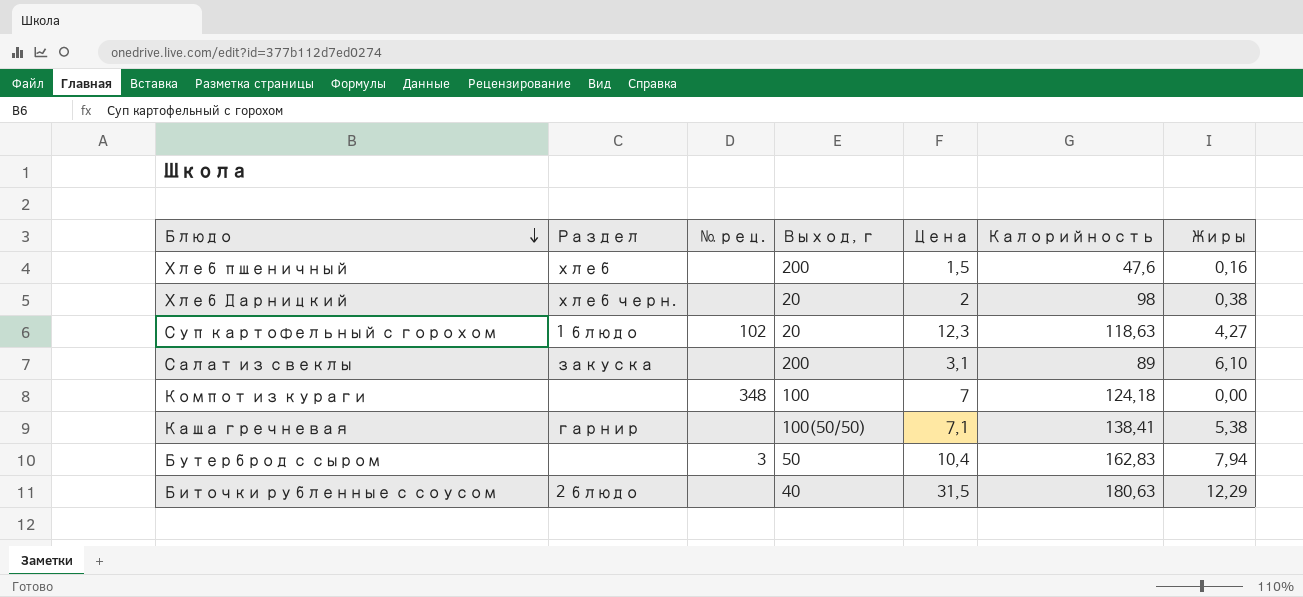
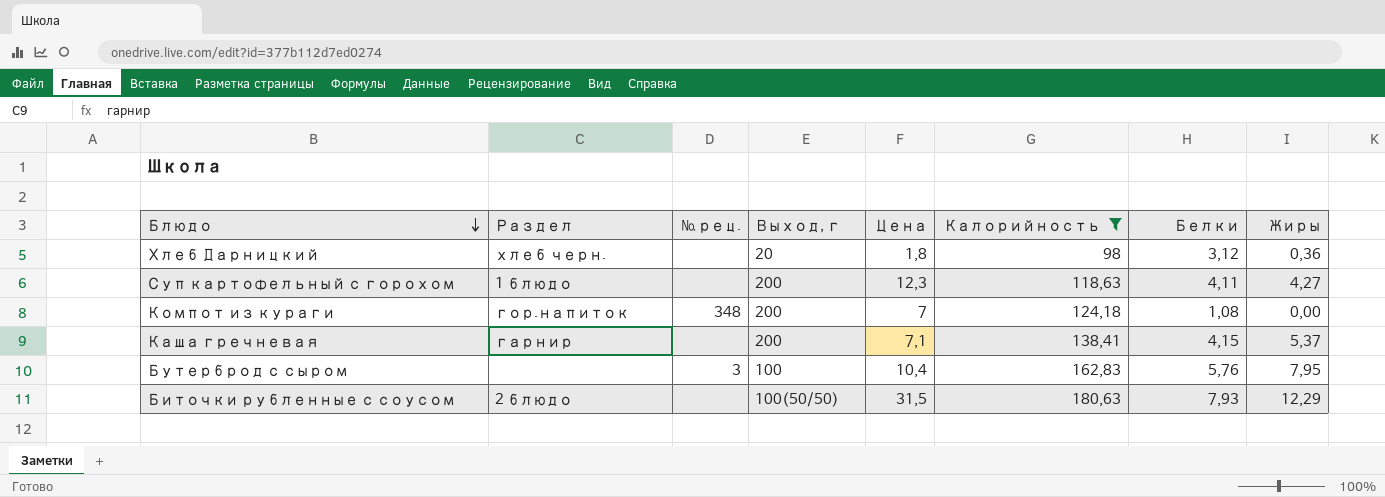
filter: none -> Калорийность >= 98
column Белки | position: none -> 7
Хлеб Дарницкий | Цена: 2 -> 1,8
Хлеб Дарницкий | Жиры: 0,38 -> 0,36
Суп картофельный с горохом | № рец.: 102 -> none
Суп картофельный с горохом | Выход, г: 20 -> 200
Компот из кураги | Раздел: none -> гор.напиток
Компот из кураги | Выход, г: 100 -> 200
Каша гречневая | Выход, г: 100(50/50) -> 200
Каша гречневая | Жиры: 5,38 -> 5,37
Бутерброд с сыром | Выход, г: 50 -> 100
Бутерброд с сыром | Жиры: 7,94 -> 7,95
Биточки рубленные с соусом | Выход, г: 40 -> 100(50/50)

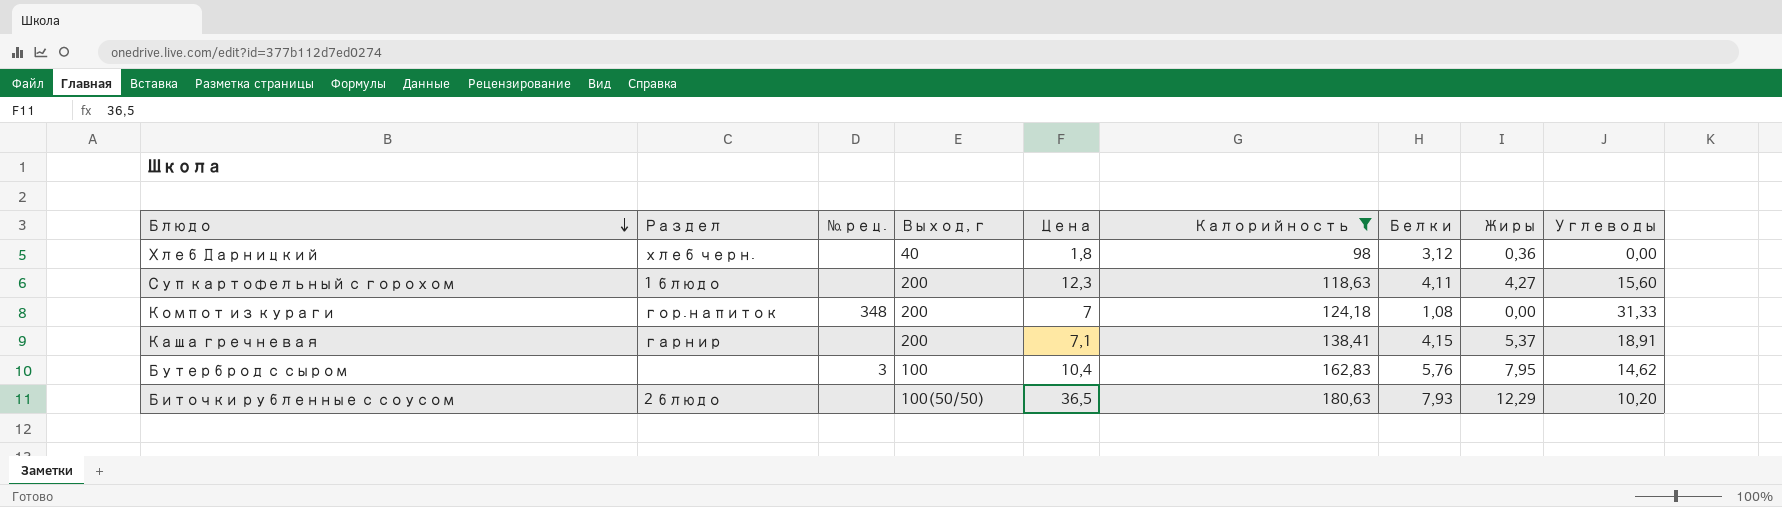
column Углеводы | position: none -> 9
Хлеб Дарницкий | Выход, г: 20 -> 40
Биточки рубленные с соусом | Цена: 31,5 -> 36,5

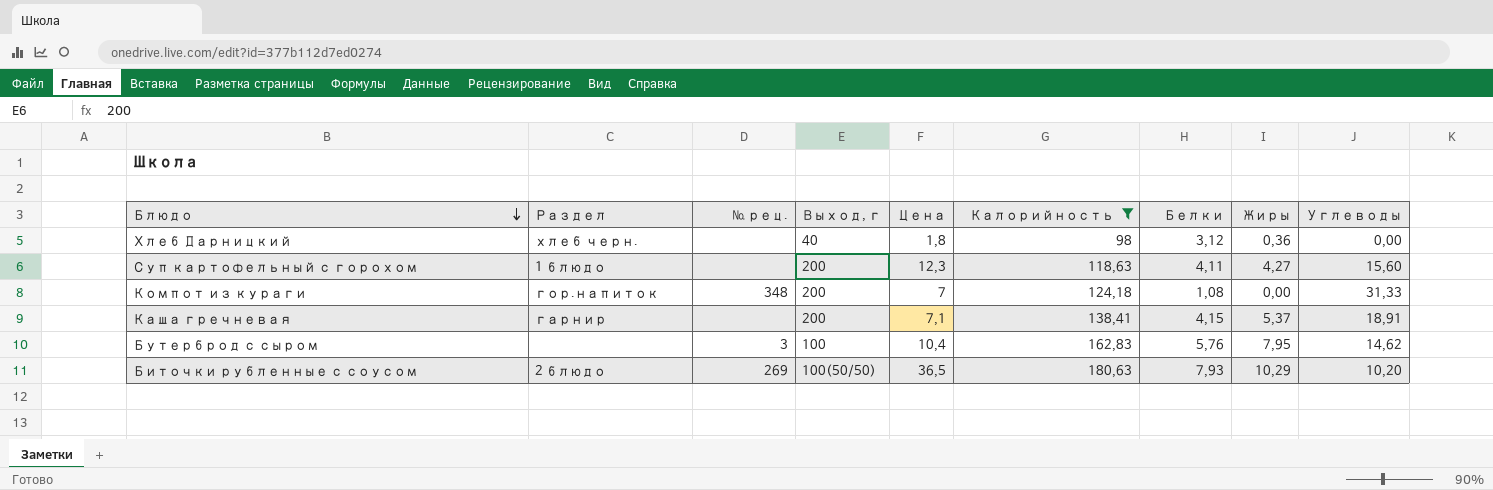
Биточки рубленные с соусом | № рец.: none -> 269
Биточки рубленные с соусом | Жиры: 12,29 -> 10,29

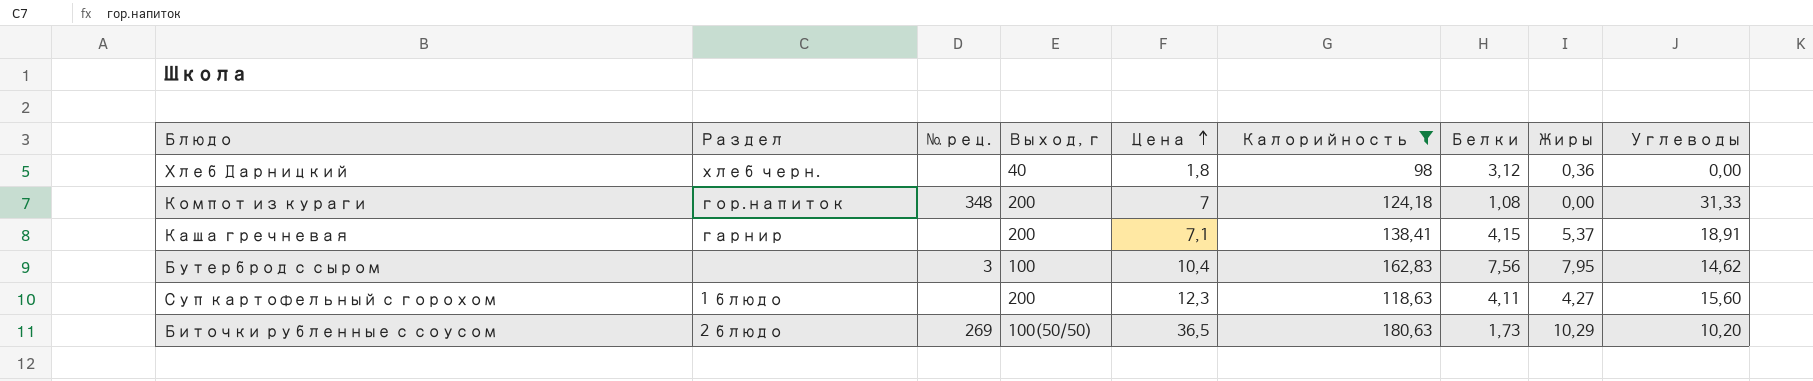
row order: Блюдо descending -> Цена ascending
Бутерброд с сыром | Белки: 5,76 -> 7,56
Биточки рубленные с соусом | Белки: 7,93 -> 1,73

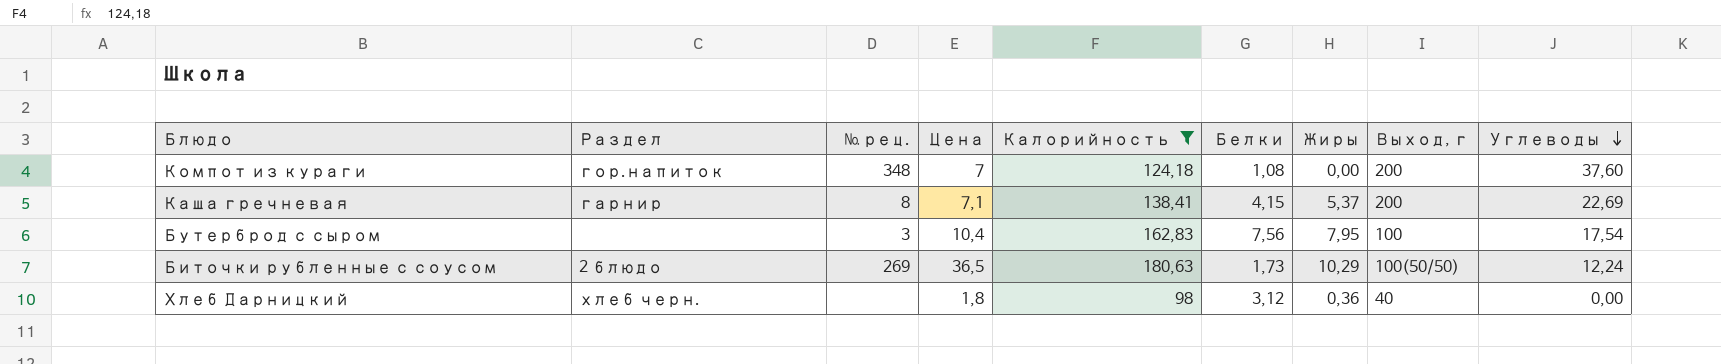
row order: Цена ascending -> Углеводы descending
column Выход, г | position: 4 -> 8
row Суп картофельный с горохом: 1 блюдо | none | 200 | 12,3 | 118,63 | 4,11 | 4,27 | 15,60 -> none
Компот из кураги | Углеводы: 31,33 -> 37,60
Каша гречневая | № рец.: none -> 8
Каша гречневая | Углеводы: 18,91 -> 22,69
Бутерброд с сыром | Углеводы: 14,62 -> 17,54
Биточки рубленные с соусом | Углеводы: 10,20 -> 12,24

